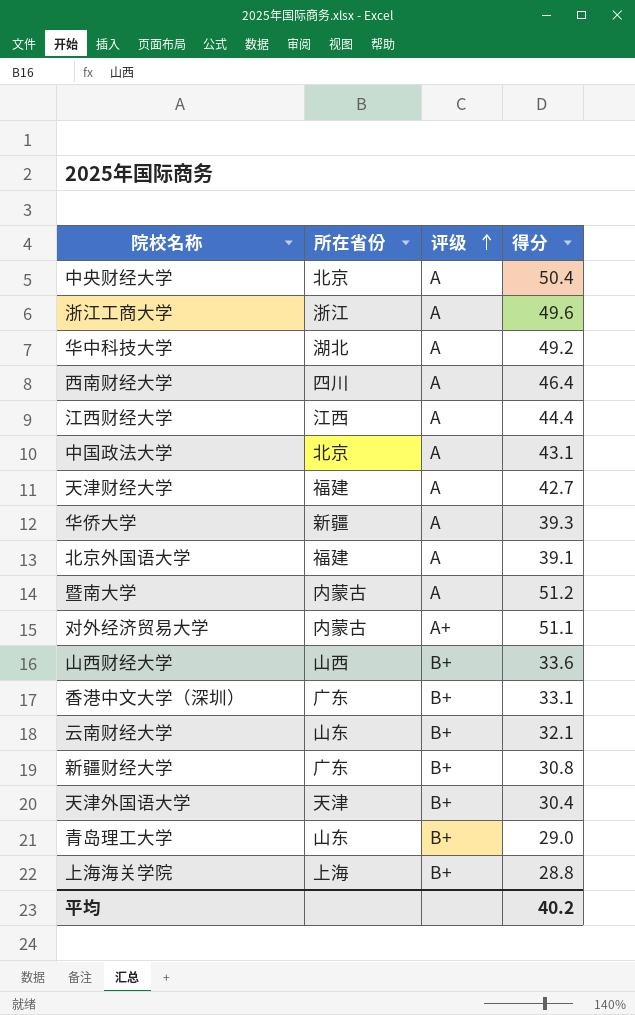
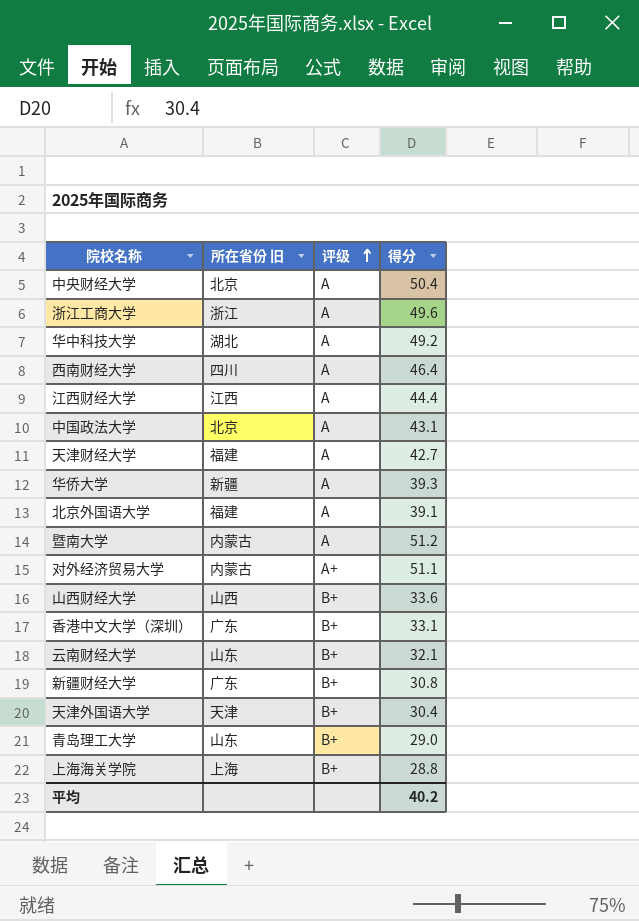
column name: 所在省份 -> 所在省份 旧

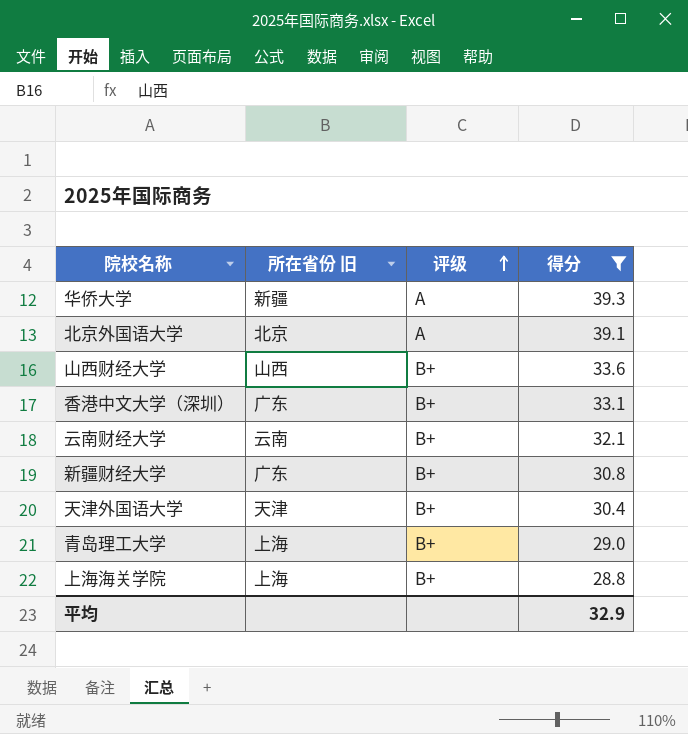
filter: none -> 得分 <= 39.3
北京外国语大学 | 所在省份 旧: 福建 -> 北京
云南财经大学 | 所在省份 旧: 山东 -> 云南
青岛理工大学 | 所在省份 旧: 山东 -> 上海
平均 | 得分: 40.2 -> 32.9

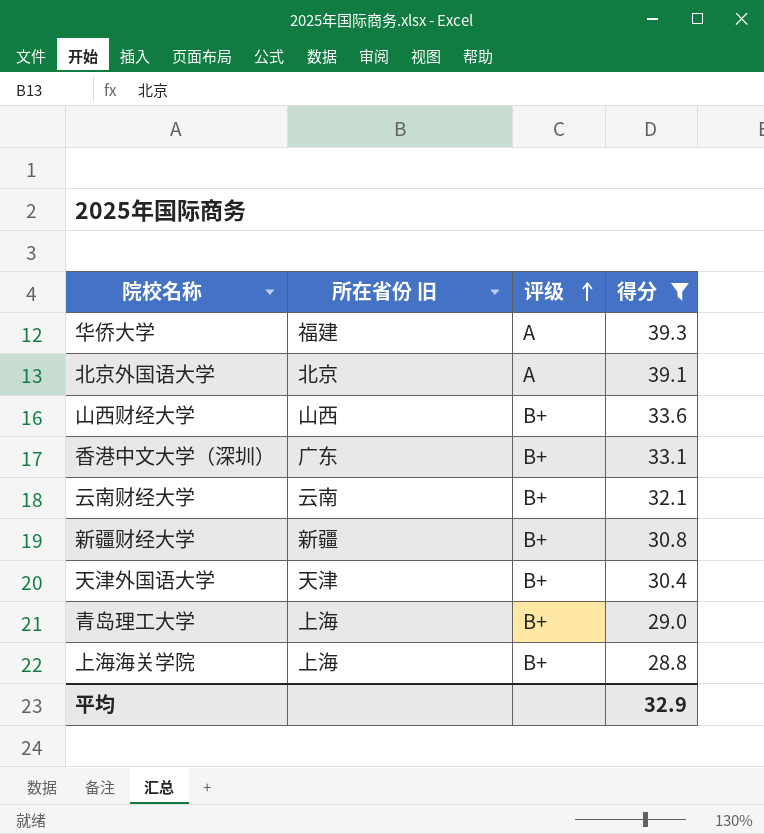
华侨大学 | 所在省份 旧: 新疆 -> 福建
新疆财经大学 | 所在省份 旧: 广东 -> 新疆

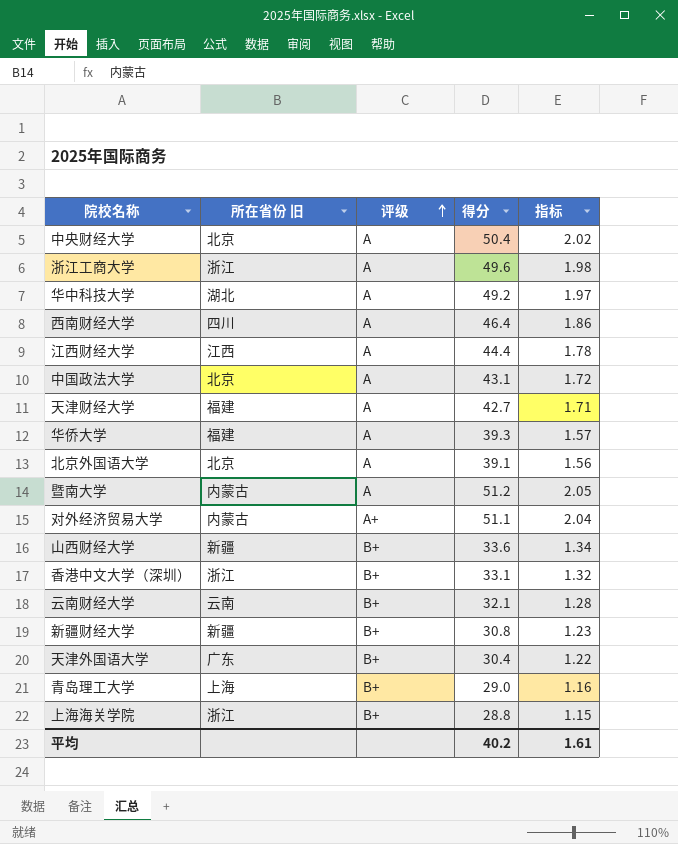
filter: 得分 <= 39.3 -> none
column 指标 | formula: none -> [得分] * 0.04
山西财经大学 | 所在省份 旧: 山西 -> 新疆
香港中文大学（深圳） | 所在省份 旧: 广东 -> 浙江
天津外国语大学 | 所在省份 旧: 天津 -> 广东
上海海关学院 | 所在省份 旧: 上海 -> 浙江
平均 | 得分: 32.9 -> 40.2

